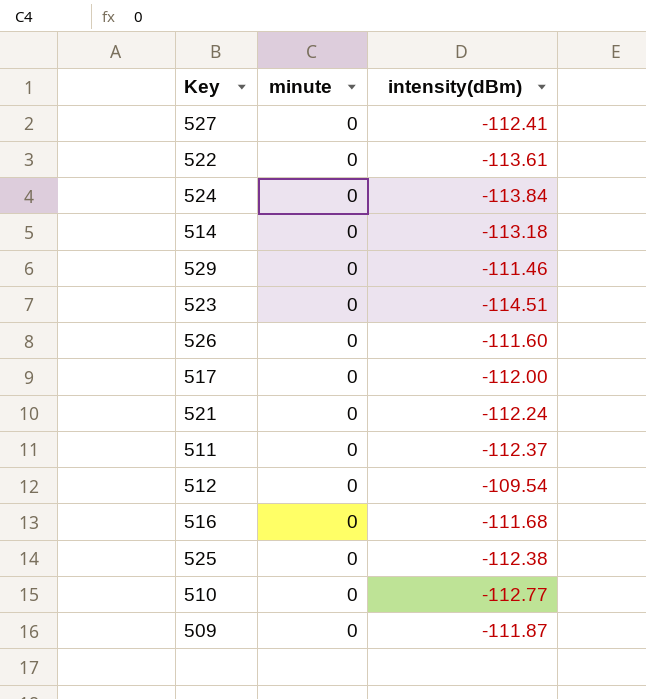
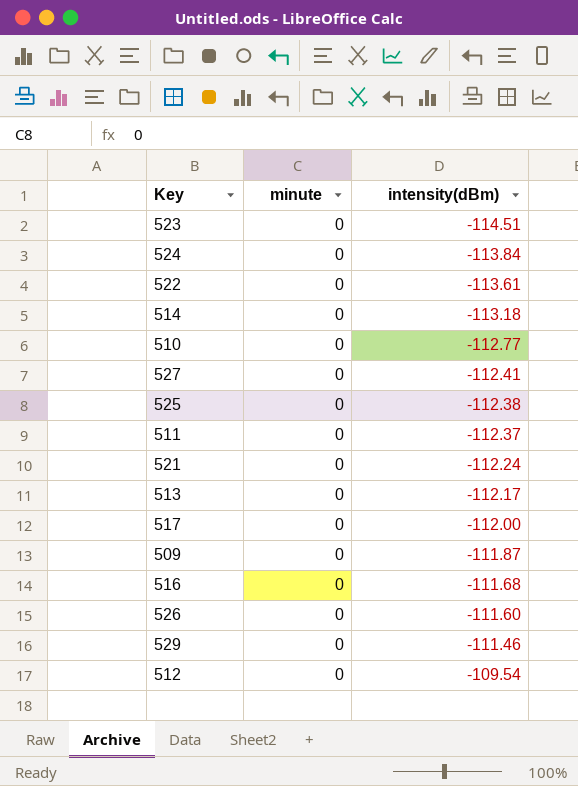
row order: none -> intensity(dBm) ascending
row 513: none -> 0 | -112.17

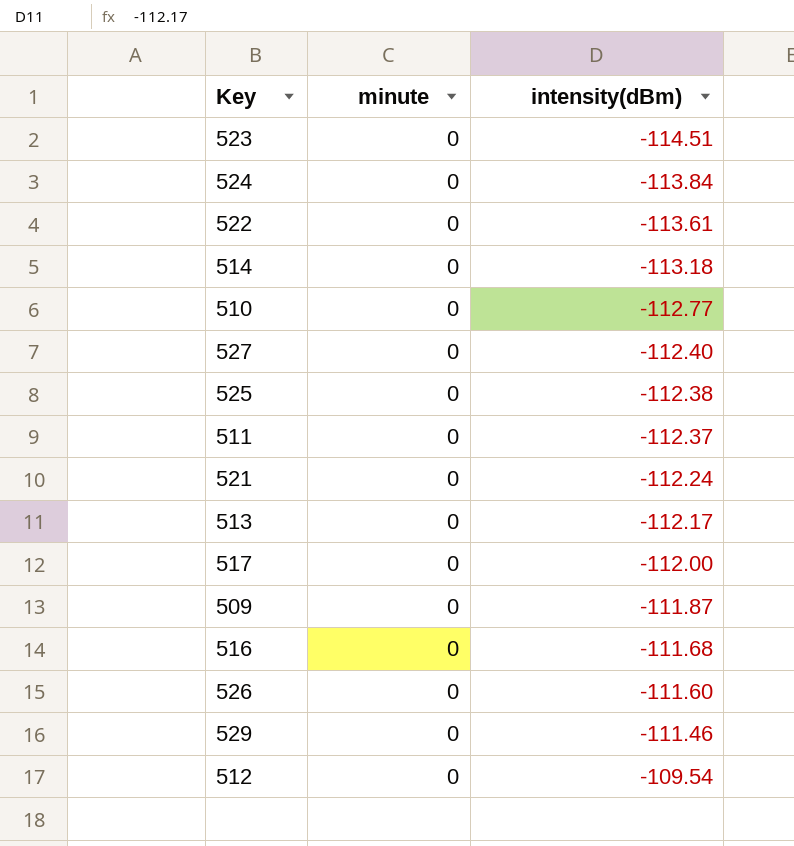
527 | intensity(dBm): -112.41 -> -112.40

